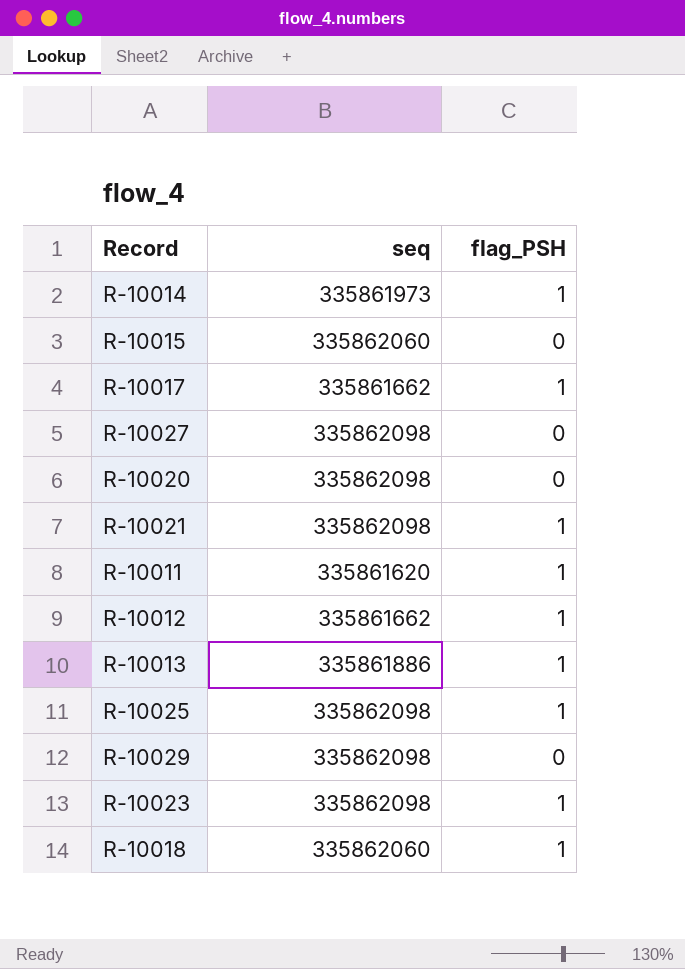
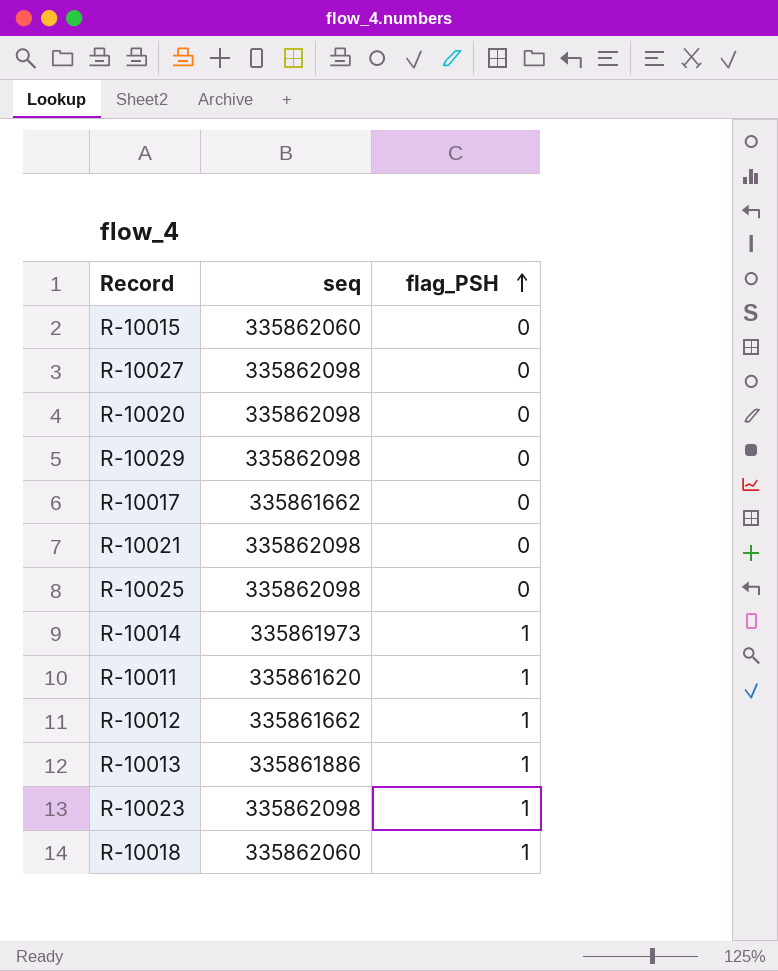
row order: none -> flag_PSH ascending
R-10017 | flag_PSH: 1 -> 0
R-10021 | flag_PSH: 1 -> 0
R-10025 | flag_PSH: 1 -> 0

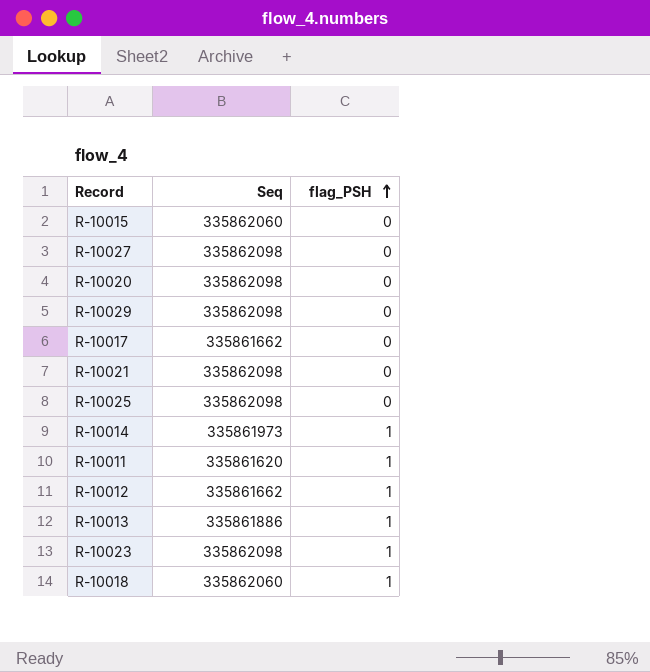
column name: seq -> Seq

